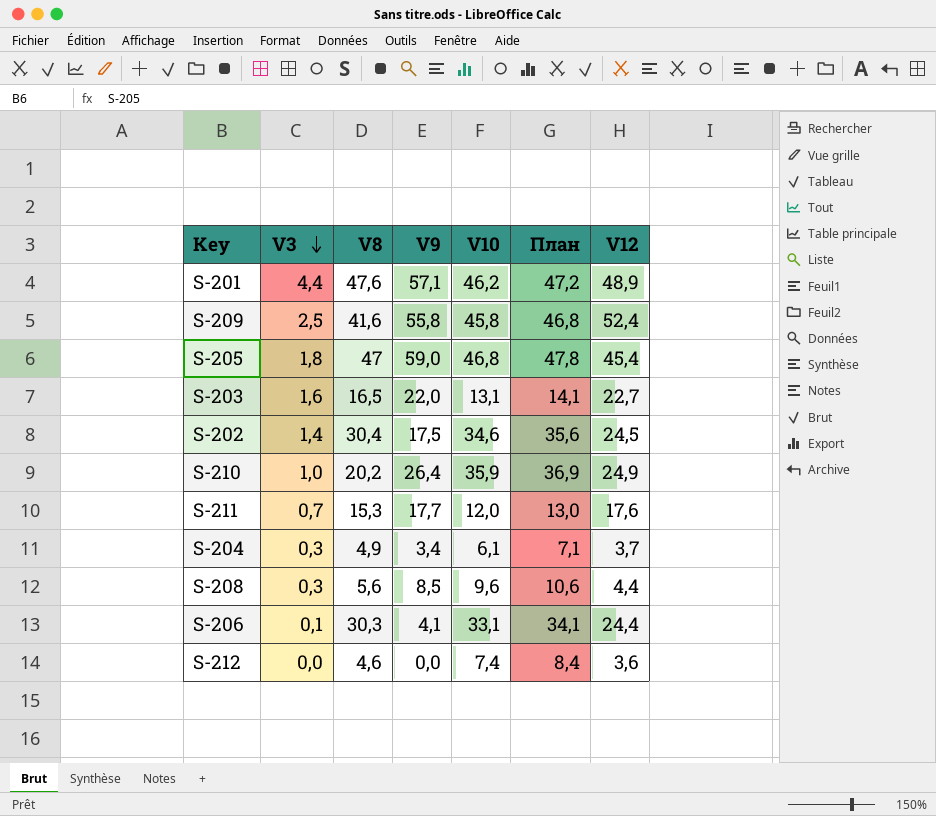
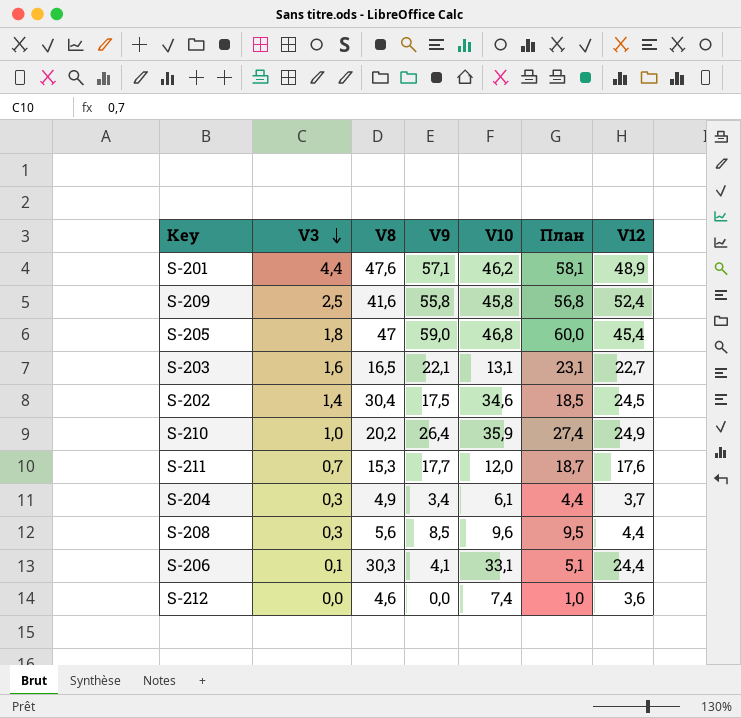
column План | formula: [V10] + 1 -> [V9] + 1
S-203 | V9: 22,0 -> 22,1

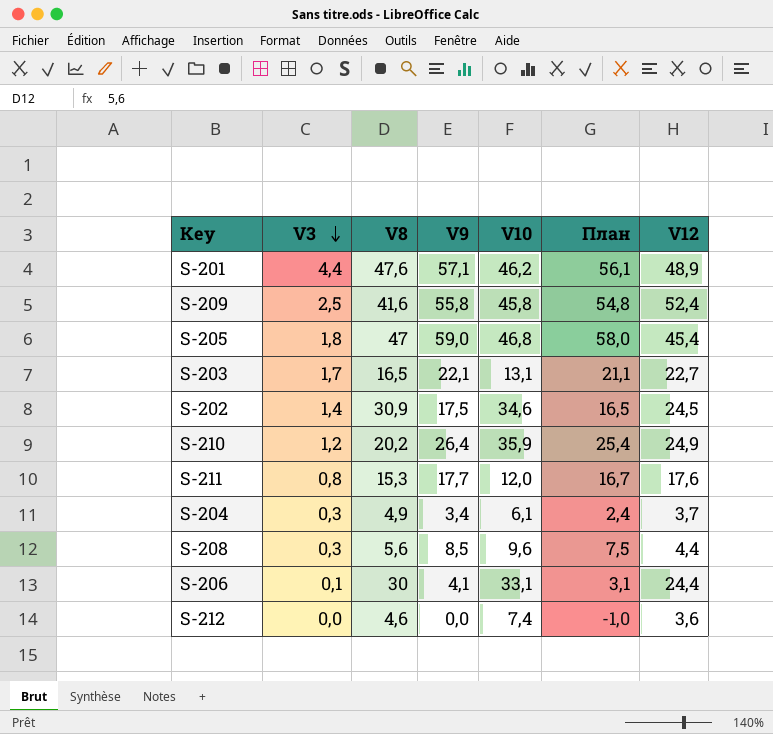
column План | formula: [V9] + 1 -> [V9] - 1
S-203 | V3: 1,6 -> 1,7
S-202 | V8: 30,4 -> 30,9
S-210 | V3: 1,0 -> 1,2
S-211 | V3: 0,7 -> 0,8
S-206 | V8: 30,3 -> 30

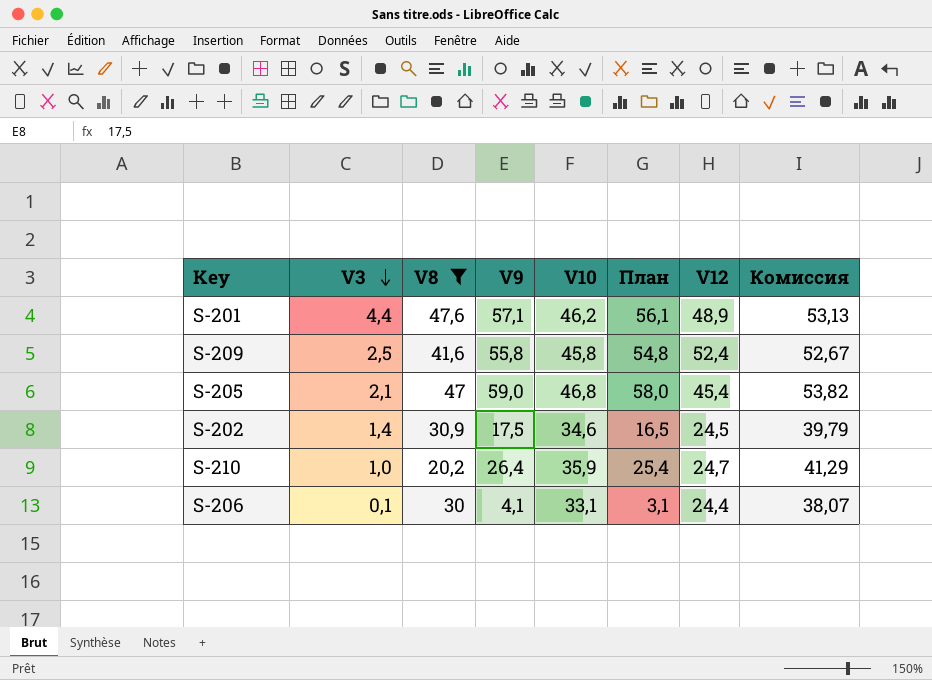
filter: none -> V8 >= 20,2
column Комиссия | formula: none -> [V10] * 1,15
S-205 | V3: 1,8 -> 2,1
S-210 | V3: 1,2 -> 1,0
S-210 | V12: 24,9 -> 24,7

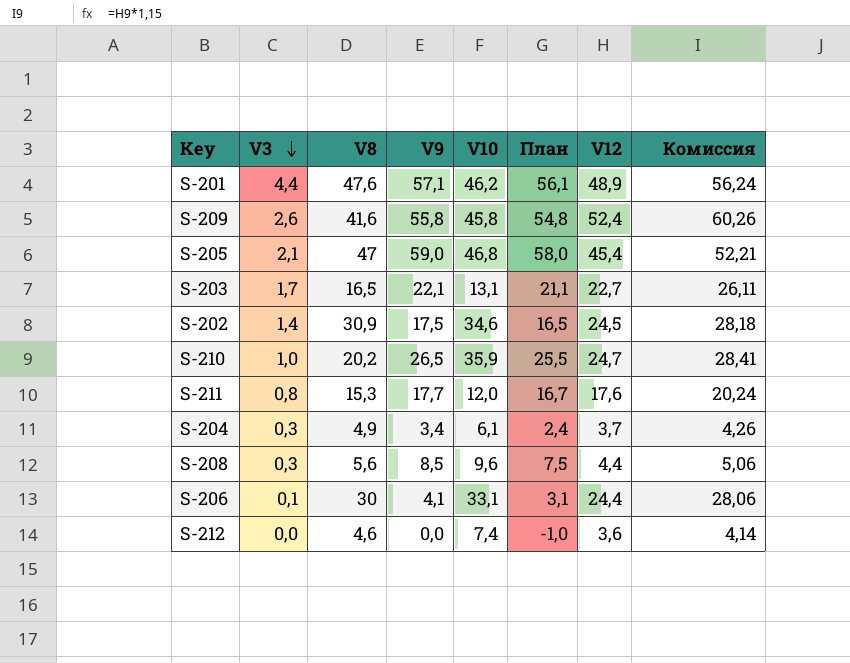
filter: V8 >= 20,2 -> none
column Комиссия | formula: [V10] * 1,15 -> [V12] * 1,15
S-209 | V3: 2,5 -> 2,6
S-210 | V9: 26,4 -> 26,5
S-210 | План: 25,4 -> 25,5

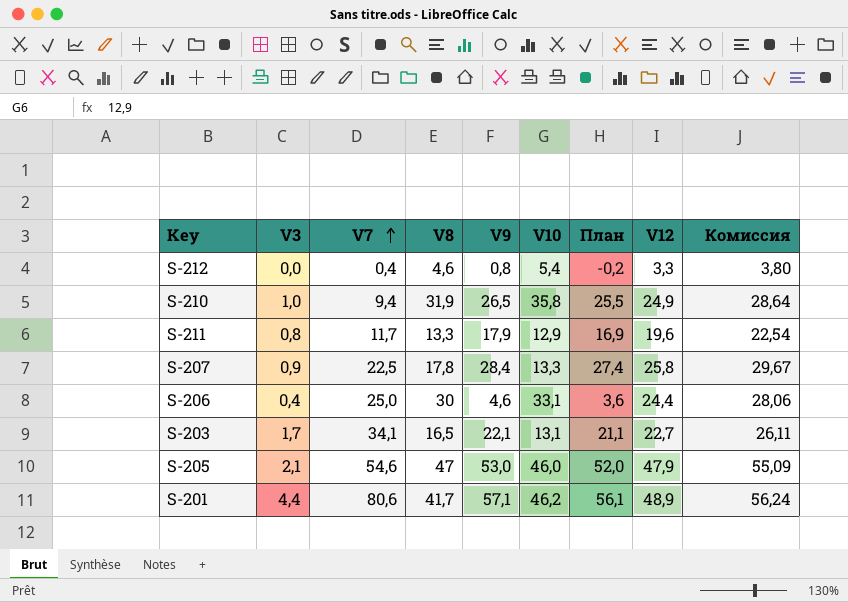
row order: V3 descending -> V7 ascending
column V7 | position: none -> 3
row S-209: 2,6 | 41,6 | 55,8 | 45,8 | 54,8 | 52,4 | 60,26 -> none
row S-202: 1,4 | 30,9 | 17,5 | 34,6 | 16,5 | 24,5 | 28,18 -> none
row S-204: 0,3 | 4,9 | 3,4 | 6,1 | 2,4 | 3,7 | 4,26 -> none
row S-208: 0,3 | 5,6 | 8,5 | 9,6 | 7,5 | 4,4 | 5,06 -> none
S-212 | V9: 0,0 -> 0,8
S-212 | V10: 7,4 -> 5,4
S-212 | План: -1,0 -> -0,2
S-212 | V12: 3,6 -> 3,3
S-212 | Комиссия: 4,14 -> 3,80
S-210 | V8: 20,2 -> 31,9
S-210 | V10: 35,9 -> 35,8
S-210 | V12: 24,7 -> 24,9
S-210 | Комиссия: 28,41 -> 28,64
S-211 | V8: 15,3 -> 13,3
S-211 | V9: 17,7 -> 17,9
S-211 | V10: 12,0 -> 12,9
S-211 | План: 16,7 -> 16,9
S-211 | V12: 17,6 -> 19,6
S-211 | Комиссия: 20,24 -> 22,54
row S-207: none -> 0,9 | 22,5 | 17,8 | 28,4 | 13,3 | 27,4 | 25,8 | 29,67
S-206 | V3: 0,1 -> 0,4
S-206 | V9: 4,1 -> 4,6
S-206 | План: 3,1 -> 3,6
S-205 | V9: 59,0 -> 53,0
S-205 | V10: 46,8 -> 46,0
S-205 | План: 58,0 -> 52,0
S-205 | V12: 45,4 -> 47,9
S-205 | Комиссия: 52,21 -> 55,09
S-201 | V8: 47,6 -> 41,7

